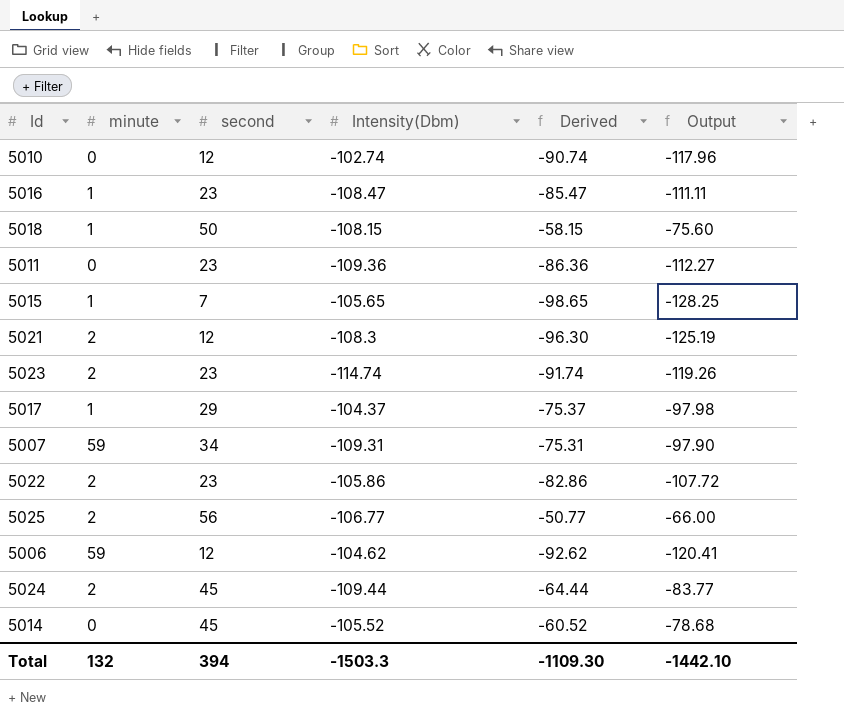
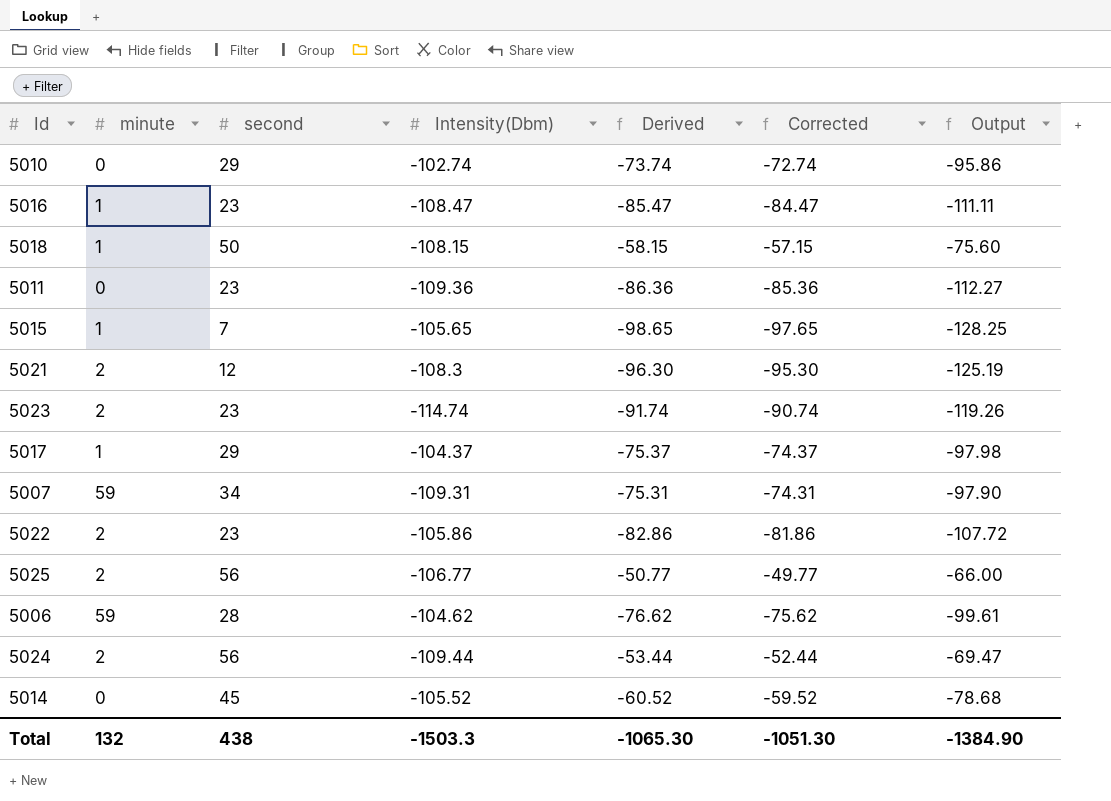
column Corrected | formula: none -> [Derived] + 1
5010 | second: 12 -> 29
5010 | Derived: -90.74 -> -73.74
5010 | Output: -117.96 -> -95.86
5006 | second: 12 -> 28
5006 | Derived: -92.62 -> -76.62
5006 | Output: -120.41 -> -99.61
5024 | second: 45 -> 56
5024 | Derived: -64.44 -> -53.44
5024 | Output: -83.77 -> -69.47
Total | second: 394 -> 438
Total | Derived: -1109.30 -> -1065.30
Total | Output: -1442.10 -> -1384.90

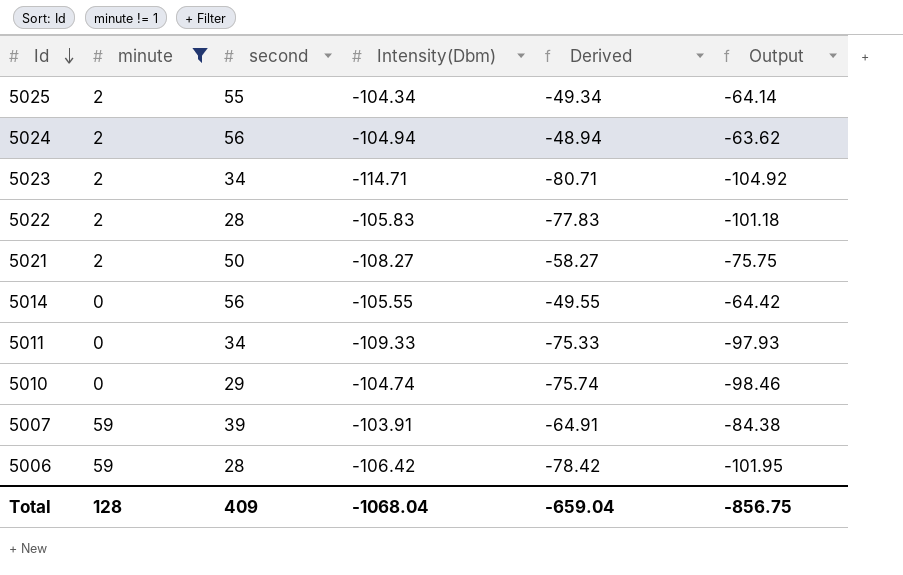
filter: none -> minute != 1
row order: none -> Id descending
column Corrected | formula: [Derived] + 1 -> none
5025 | second: 56 -> 55
5025 | Intensity(Dbm): -106.77 -> -104.34
5025 | Derived: -50.77 -> -49.34
5025 | Output: -66.00 -> -64.14
5024 | Intensity(Dbm): -109.44 -> -104.94
5024 | Derived: -53.44 -> -48.94
5024 | Output: -69.47 -> -63.62
5023 | second: 23 -> 34
5023 | Intensity(Dbm): -114.74 -> -114.71
5023 | Derived: -91.74 -> -80.71
5023 | Output: -119.26 -> -104.92
5022 | second: 23 -> 28
5022 | Intensity(Dbm): -105.86 -> -105.83
5022 | Derived: -82.86 -> -77.83
5022 | Output: -107.72 -> -101.18
5021 | second: 12 -> 50
5021 | Intensity(Dbm): -108.3 -> -108.27
5021 | Derived: -96.30 -> -58.27
5021 | Output: -125.19 -> -75.75
5014 | second: 45 -> 56
5014 | Intensity(Dbm): -105.52 -> -105.55
5014 | Derived: -60.52 -> -49.55
5014 | Output: -78.68 -> -64.42
5011 | second: 23 -> 34
5011 | Intensity(Dbm): -109.36 -> -109.33
5011 | Derived: -86.36 -> -75.33
5011 | Output: -112.27 -> -97.93
5010 | Intensity(Dbm): -102.74 -> -104.74
5010 | Derived: -73.74 -> -75.74
5010 | Output: -95.86 -> -98.46
5007 | second: 34 -> 39
5007 | Intensity(Dbm): -109.31 -> -103.91
5007 | Derived: -75.31 -> -64.91
5007 | Output: -97.90 -> -84.38
5006 | Intensity(Dbm): -104.62 -> -106.42
5006 | Derived: -76.62 -> -78.42
5006 | Output: -99.61 -> -101.95
Total | minute: 132 -> 128
Total | second: 438 -> 409
Total | Intensity(Dbm): -1503.3 -> -1068.04
Total | Derived: -1065.30 -> -659.04
Total | Output: -1384.90 -> -856.75

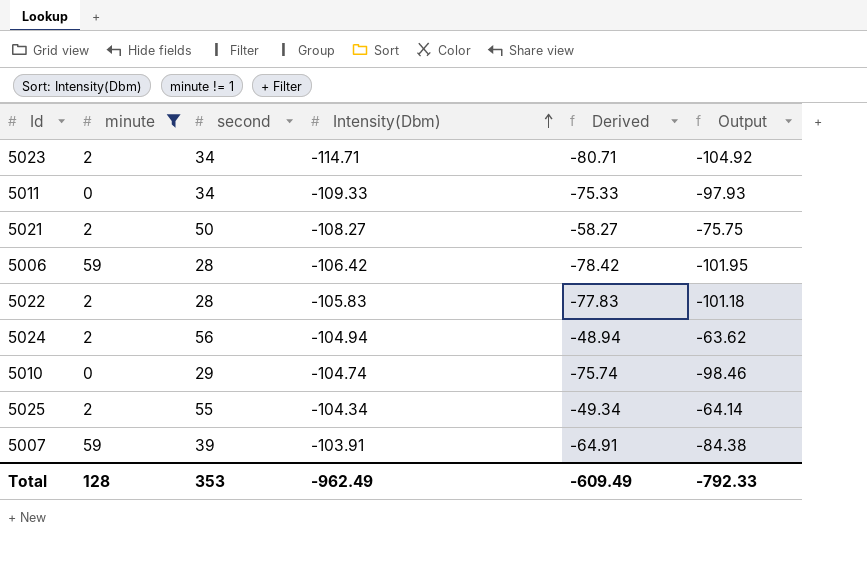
row order: Id descending -> Intensity(Dbm) ascending
row 5014: 0 | 56 | -105.55 | -49.55 | -64.42 -> none
Total | second: 409 -> 353
Total | Intensity(Dbm): -1068.04 -> -962.49
Total | Derived: -659.04 -> -609.49
Total | Output: -856.75 -> -792.33

